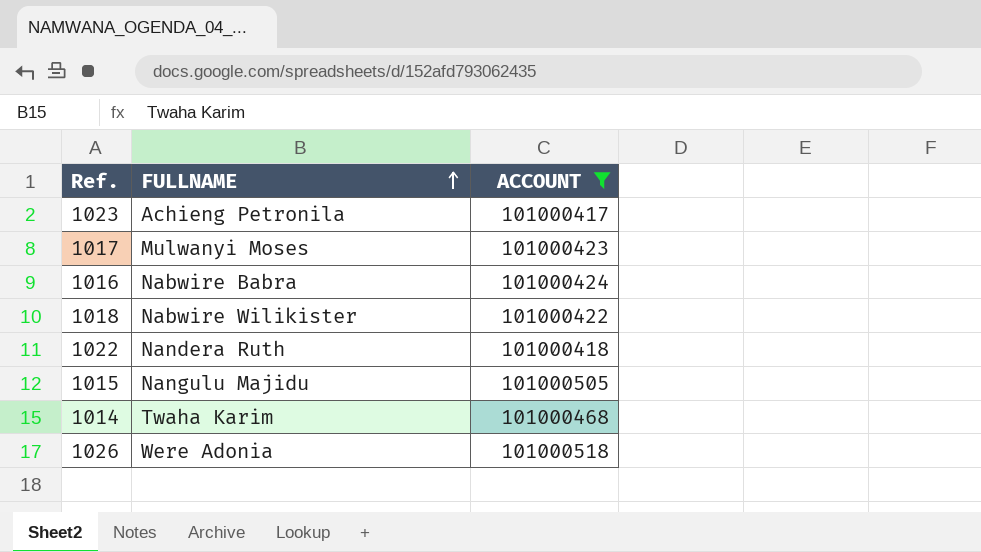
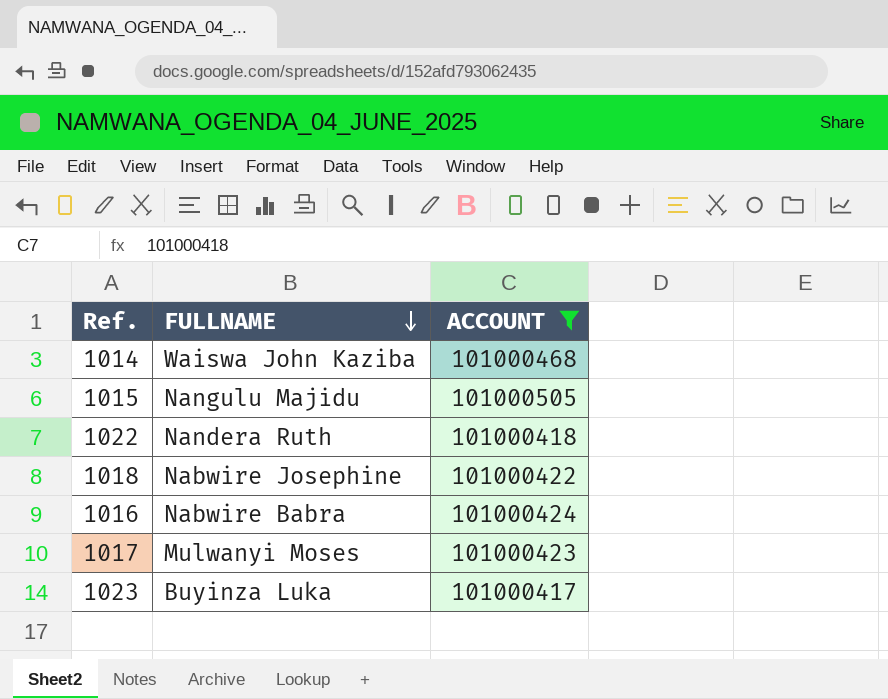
row order: FULLNAME ascending -> FULLNAME descending
row 1026: Were Adonia | 101000518 -> none
1014 | FULLNAME: Twaha Karim -> Waiswa John Kaziba
1018 | FULLNAME: Nabwire Wilikister -> Nabwire Josephine
1023 | FULLNAME: Achieng Petronila -> Buyinza Luka

